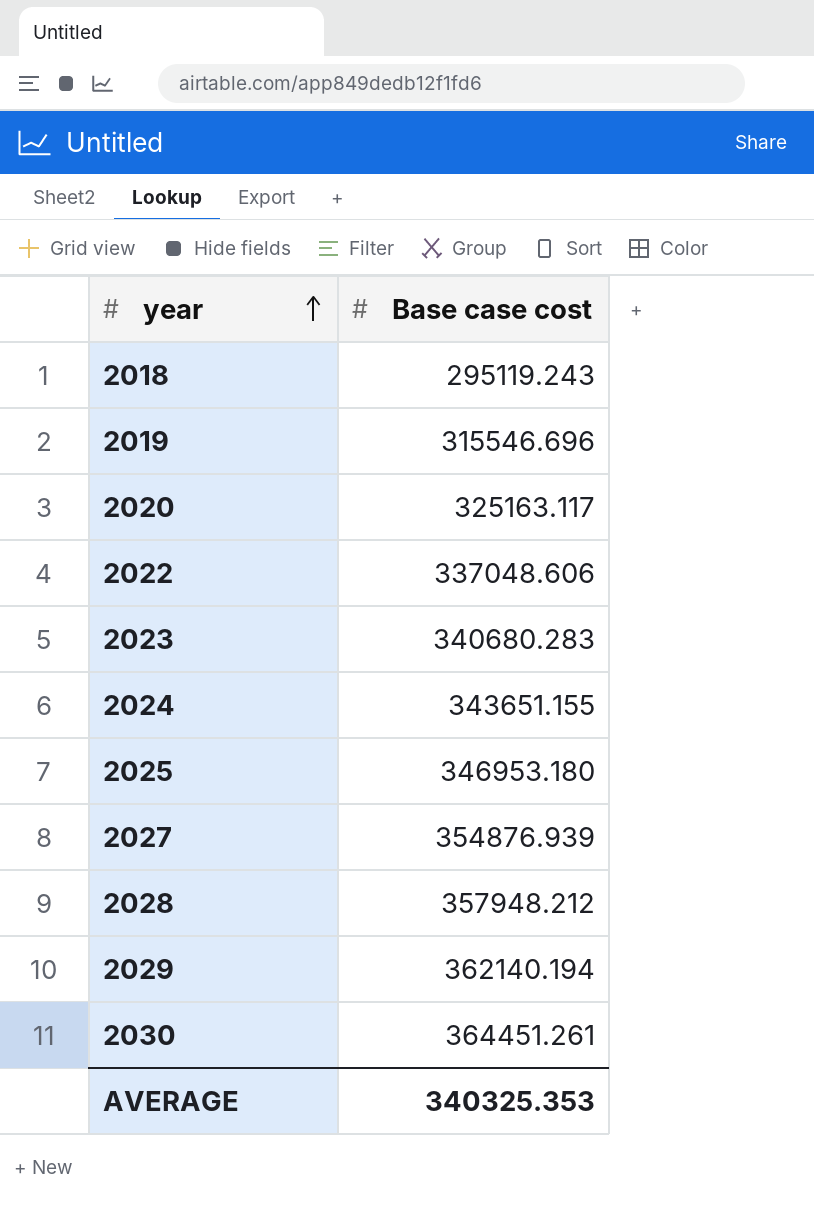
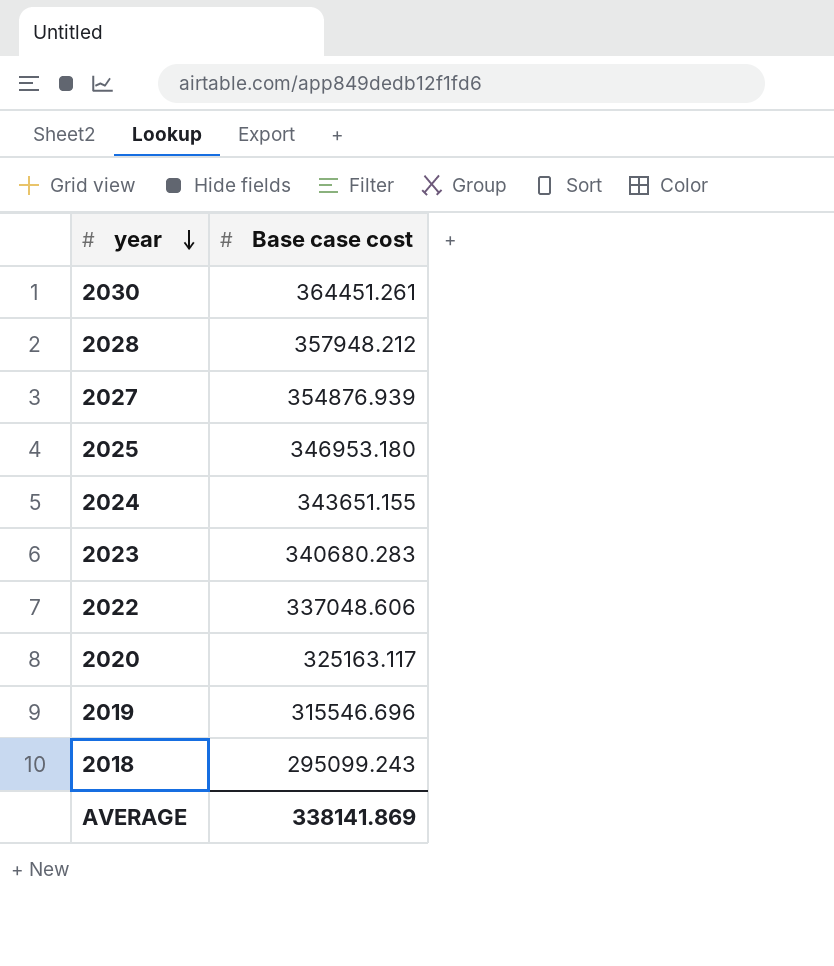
row order: year ascending -> year descending
row 2029: 362140.194 -> none
2018 | Base case cost: 295119.243 -> 295099.243
AVERAGE | Base case cost: 340325.353 -> 338141.869

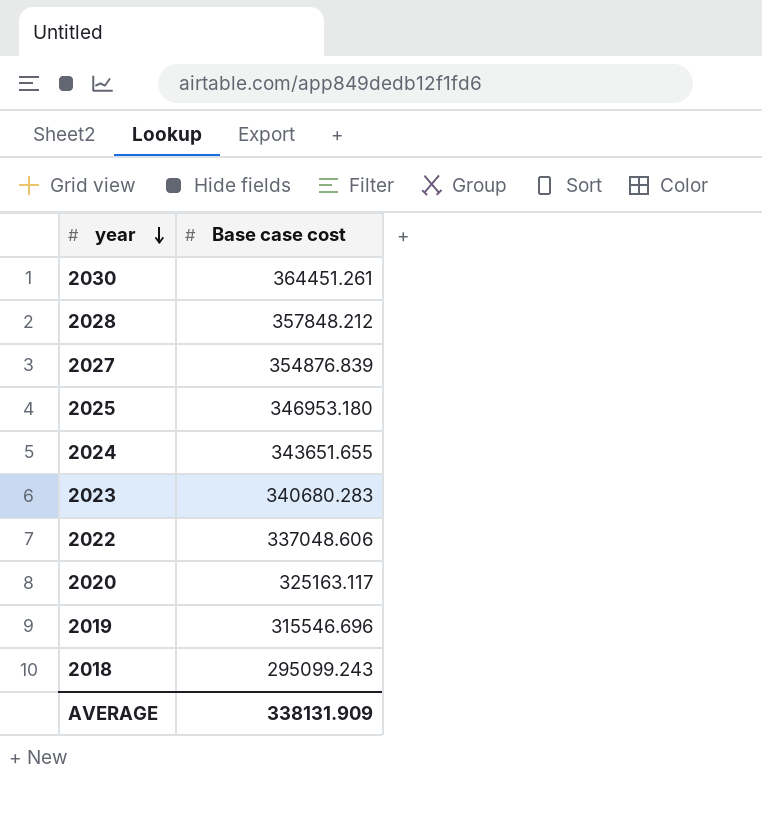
2028 | Base case cost: 357948.212 -> 357848.212
2027 | Base case cost: 354876.939 -> 354876.839
2024 | Base case cost: 343651.155 -> 343651.655
AVERAGE | Base case cost: 338141.869 -> 338131.909

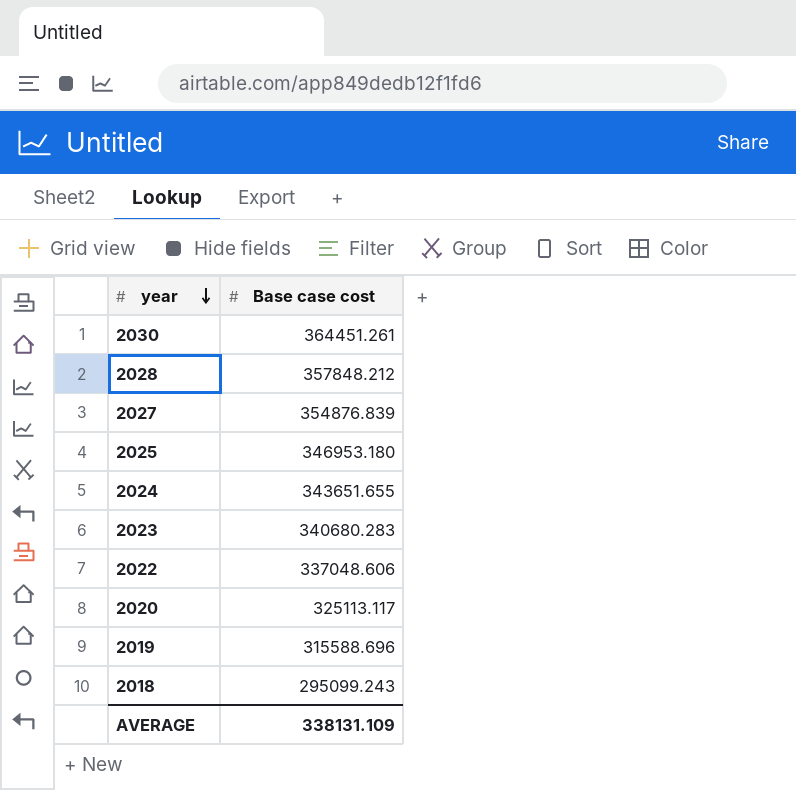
2020 | Base case cost: 325163.117 -> 325113.117
2019 | Base case cost: 315546.696 -> 315588.696
AVERAGE | Base case cost: 338131.909 -> 338131.109

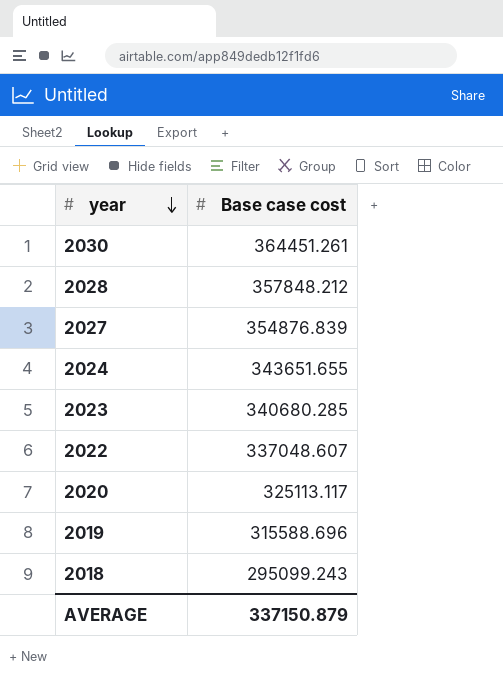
row 2025: 346953.180 -> none
2023 | Base case cost: 340680.283 -> 340680.285
2022 | Base case cost: 337048.606 -> 337048.607
AVERAGE | Base case cost: 338131.109 -> 337150.879

